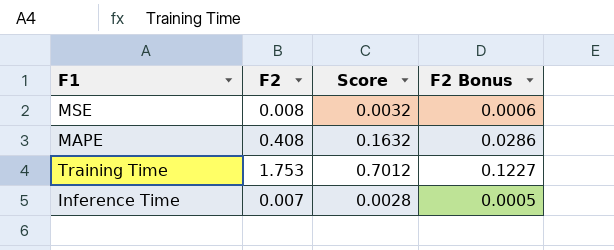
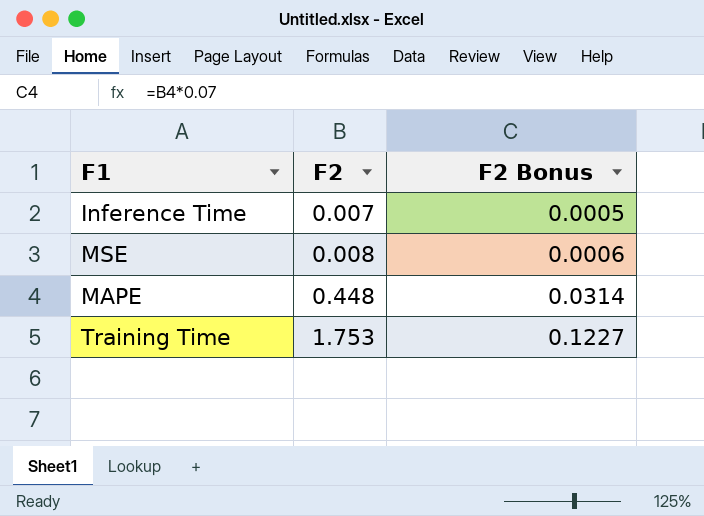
row order: none -> F2 ascending
column Score | formula: [F2] * 0.4 -> none
MAPE | F2: 0.408 -> 0.448
MAPE | F2 Bonus: 0.0286 -> 0.0314

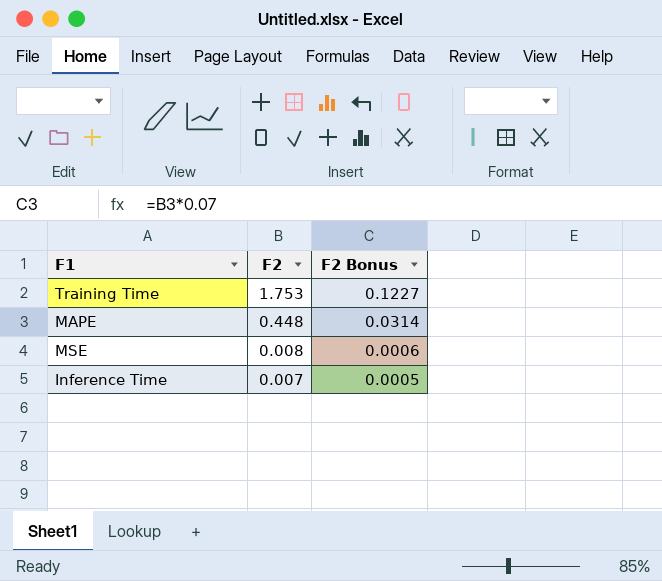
row order: F2 ascending -> F2 descending

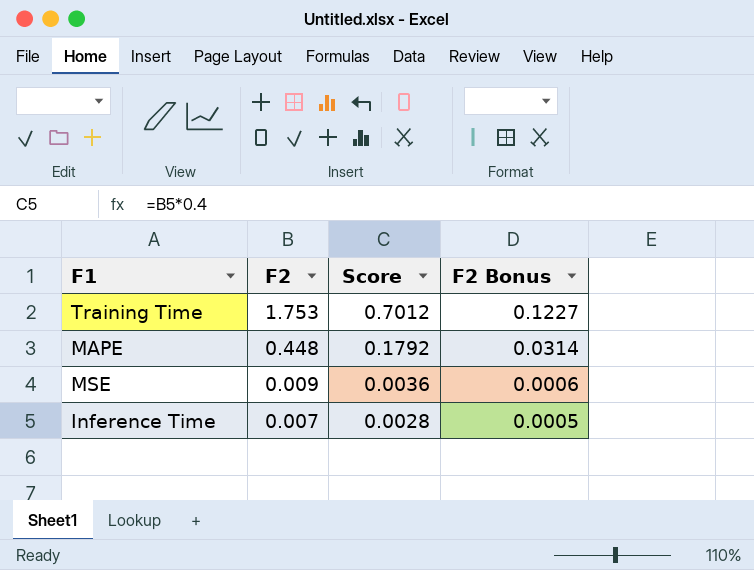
column Score | formula: none -> [F2] * 0.4
MSE | F2: 0.008 -> 0.009

